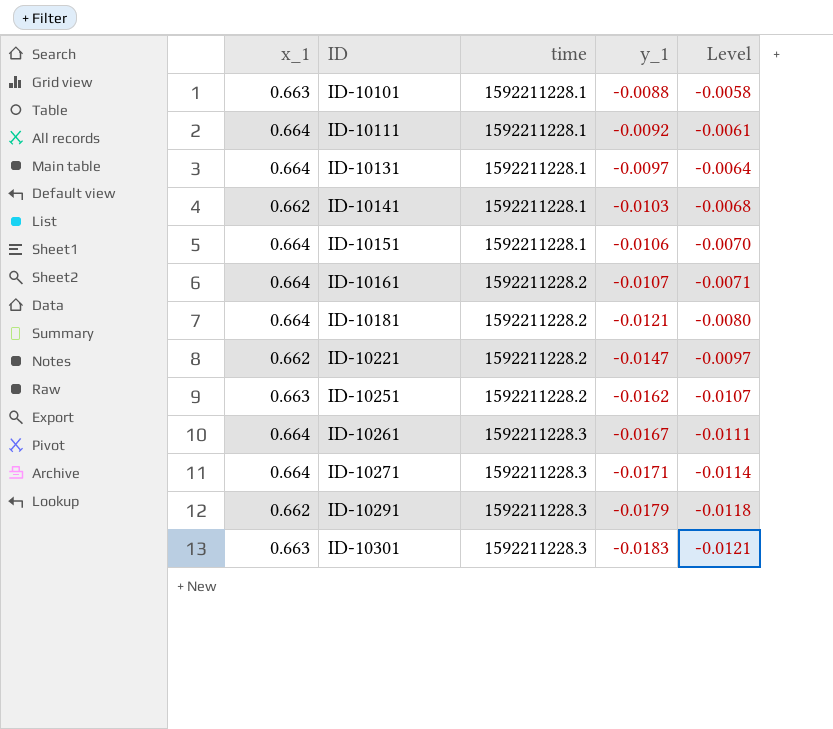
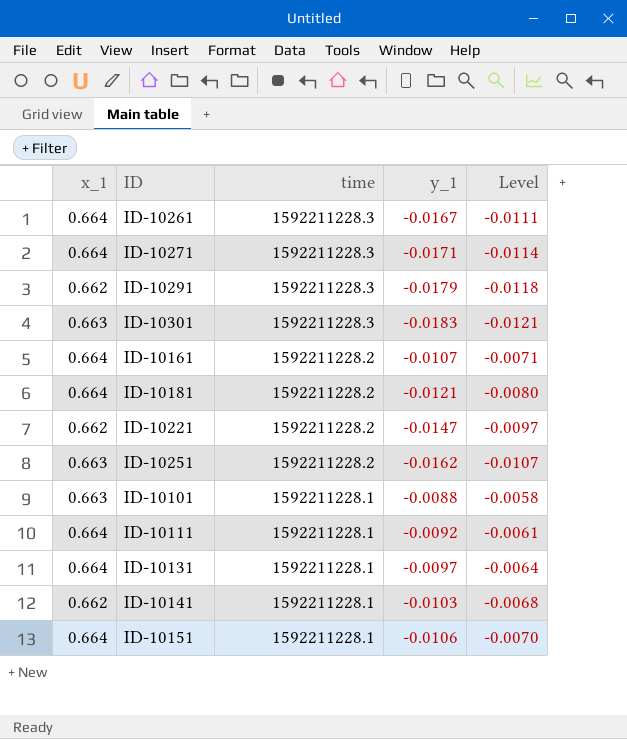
row order: ID ascending -> time descending

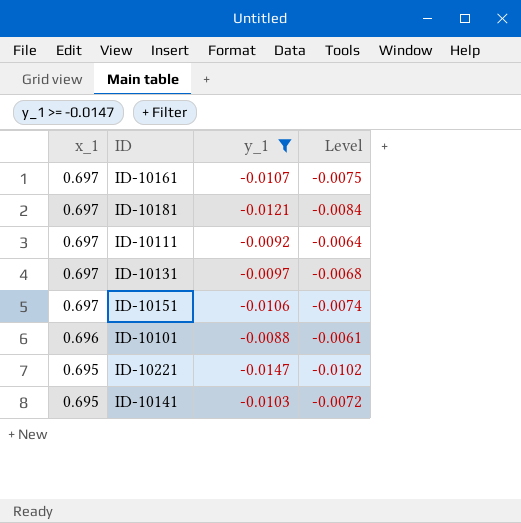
filter: none -> y_1 >= -0.0147
row order: time descending -> x_1 descending
column time | position: 3 -> none
ID-10161 | x_1: 0.664 -> 0.697
ID-10161 | Level: -0.0071 -> -0.0075
ID-10181 | x_1: 0.664 -> 0.697
ID-10181 | Level: -0.0080 -> -0.0084
ID-10111 | x_1: 0.664 -> 0.697
ID-10111 | Level: -0.0061 -> -0.0064
ID-10131 | x_1: 0.664 -> 0.697
ID-10131 | Level: -0.0064 -> -0.0068
ID-10151 | x_1: 0.664 -> 0.697
ID-10151 | Level: -0.0070 -> -0.0074
ID-10101 | x_1: 0.663 -> 0.696
ID-10101 | Level: -0.0058 -> -0.0061
ID-10221 | x_1: 0.662 -> 0.695
ID-10221 | Level: -0.0097 -> -0.0102
ID-10141 | x_1: 0.662 -> 0.695
ID-10141 | Level: -0.0068 -> -0.0072

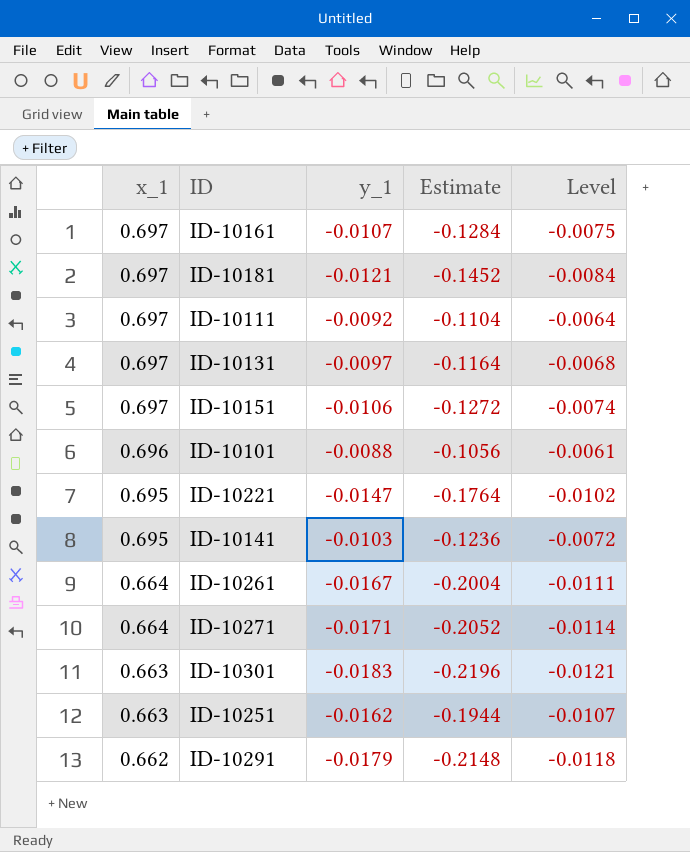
filter: y_1 >= -0.0147 -> none
column Estimate | formula: none -> [y_1] * 12

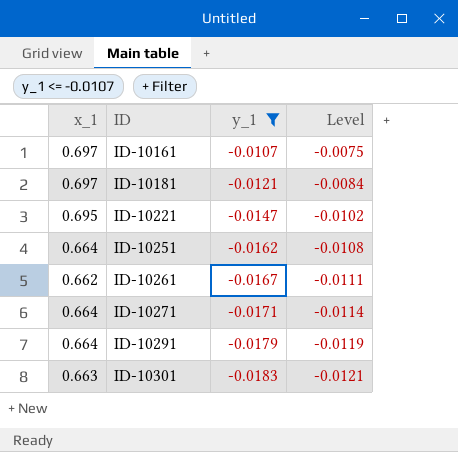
filter: none -> y_1 <= -0.0107
row order: x_1 descending -> ID ascending
column Estimate | formula: [y_1] * 12 -> none
ID-10251 | x_1: 0.663 -> 0.664
ID-10251 | Level: -0.0107 -> -0.0108
ID-10261 | x_1: 0.664 -> 0.662
ID-10291 | x_1: 0.662 -> 0.664
ID-10291 | Level: -0.0118 -> -0.0119

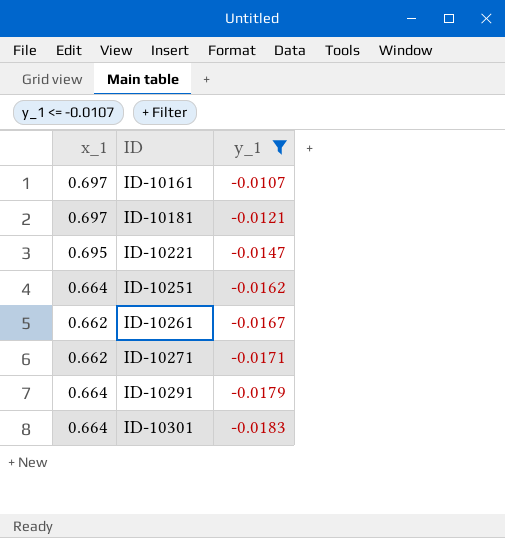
column Level | formula: [x_1] * [y_1] -> none
ID-10271 | x_1: 0.664 -> 0.662
ID-10301 | x_1: 0.663 -> 0.664

